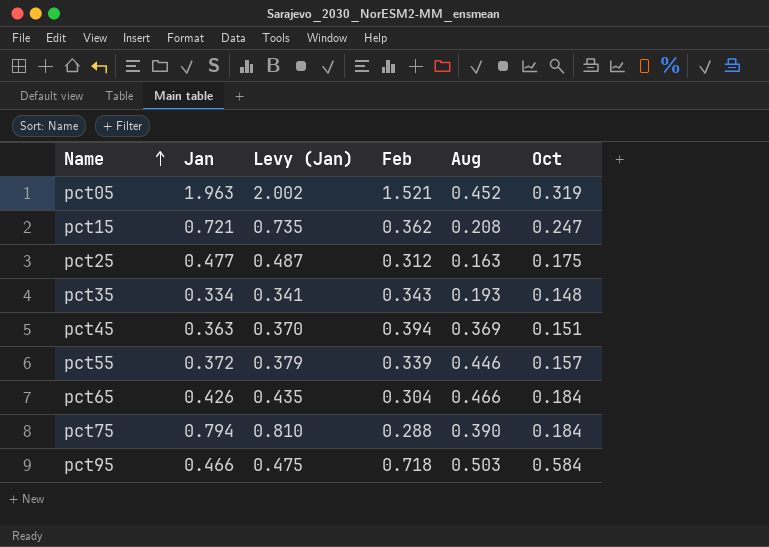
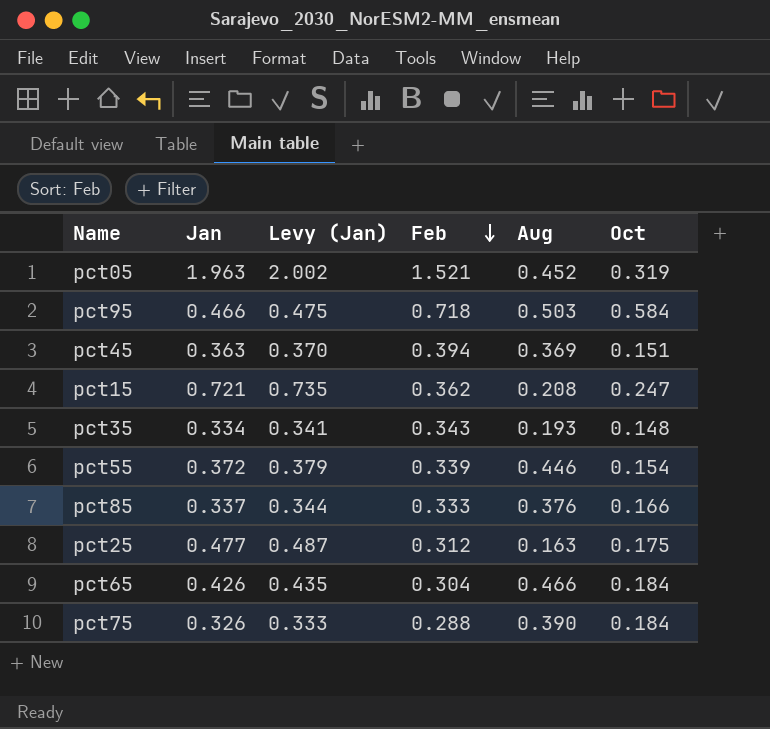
row order: Name ascending -> Feb descending
pct55 | Oct: 0.157 -> 0.154
row pct85: none -> 0.337 | 0.344 | 0.333 | 0.376 | 0.166
pct75 | Jan: 0.794 -> 0.326
pct75 | Levy (Jan): 0.810 -> 0.333

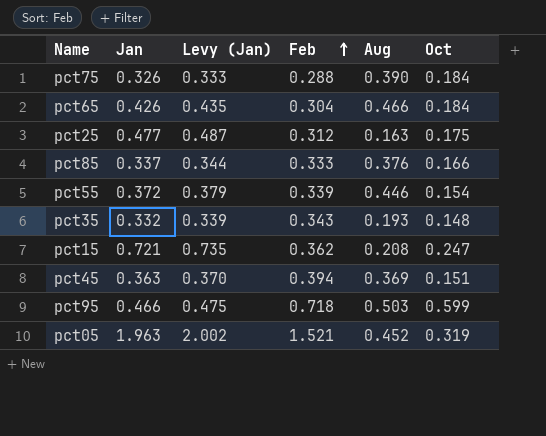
row order: Feb descending -> Feb ascending
pct35 | Jan: 0.334 -> 0.332
pct35 | Levy (Jan): 0.341 -> 0.339
pct95 | Oct: 0.584 -> 0.599

